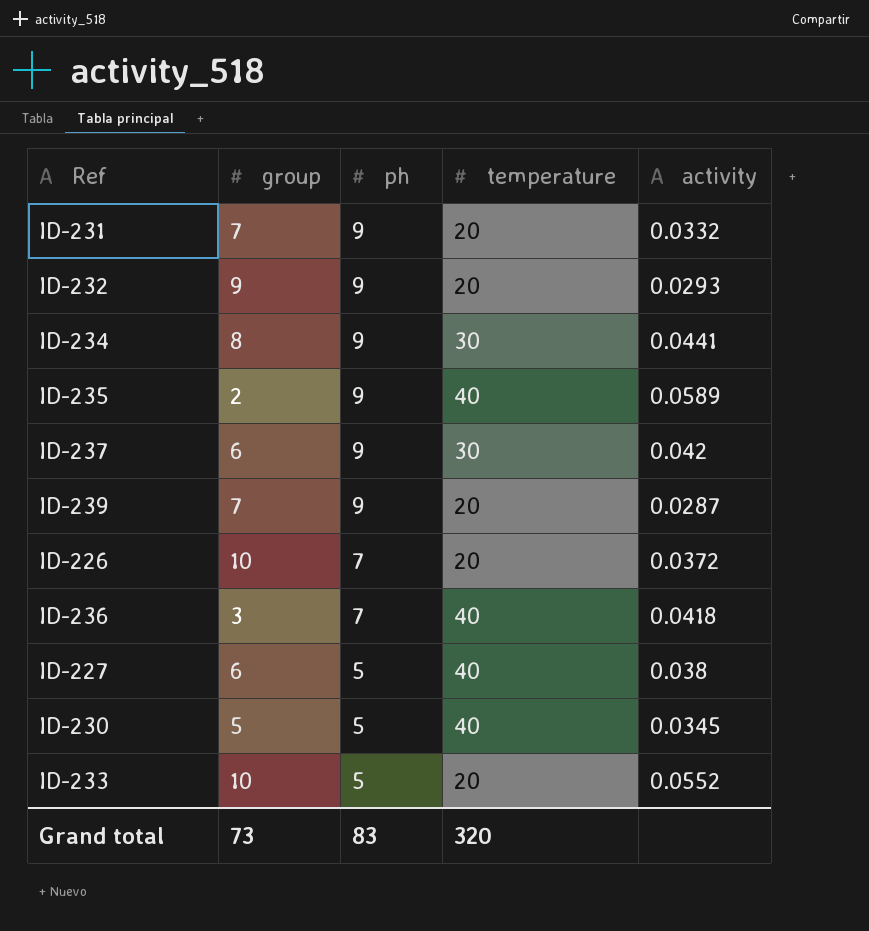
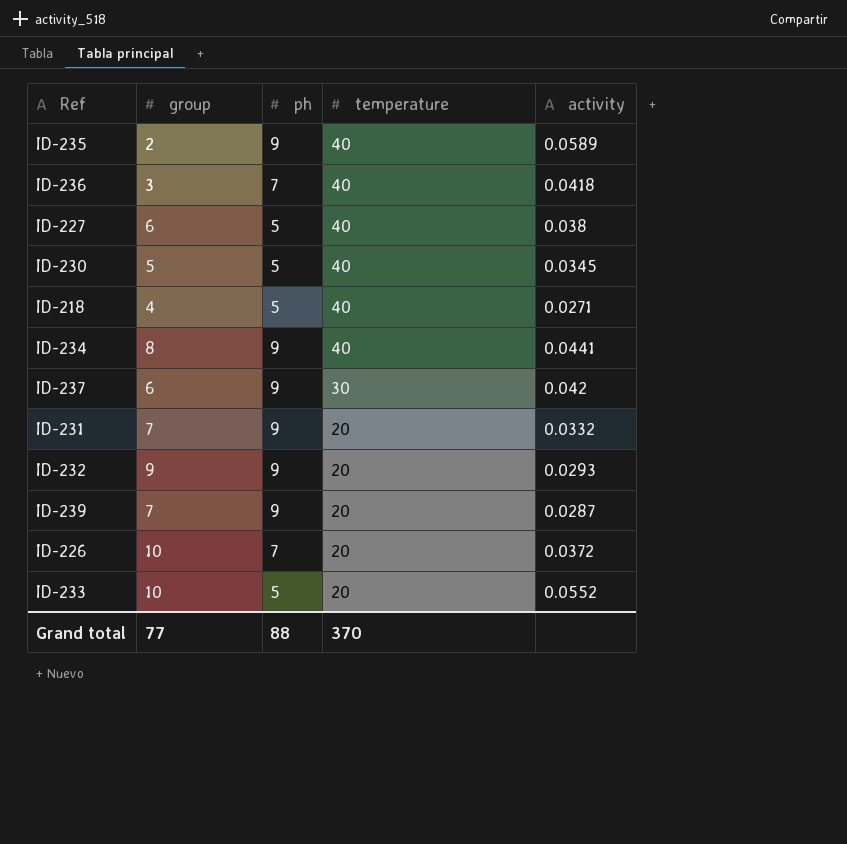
row order: ph descending -> temperature descending
row ID-218: none -> 4 | 5 | 40 | 0.0271
ID-234 | temperature: 30 -> 40
Grand total | group: 73 -> 77
Grand total | ph: 83 -> 88
Grand total | temperature: 320 -> 370

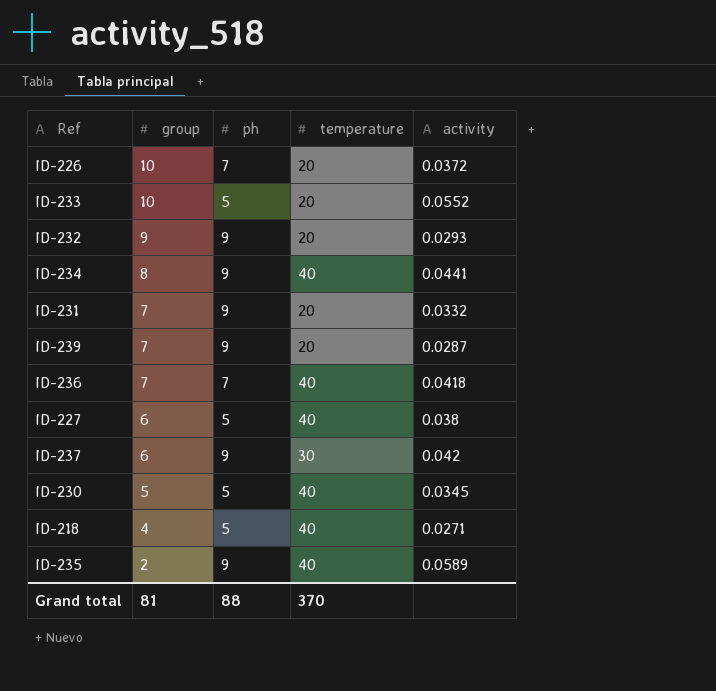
row order: temperature descending -> group descending
ID-236 | group: 3 -> 7
Grand total | group: 77 -> 81

